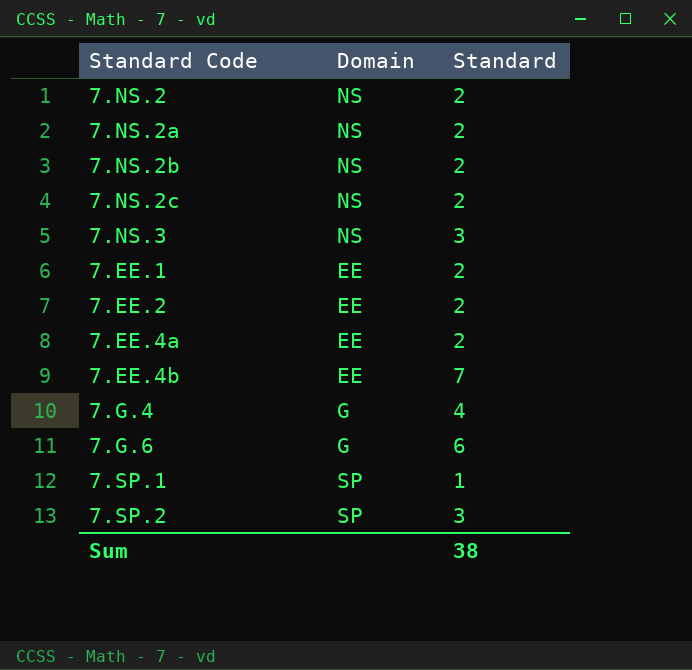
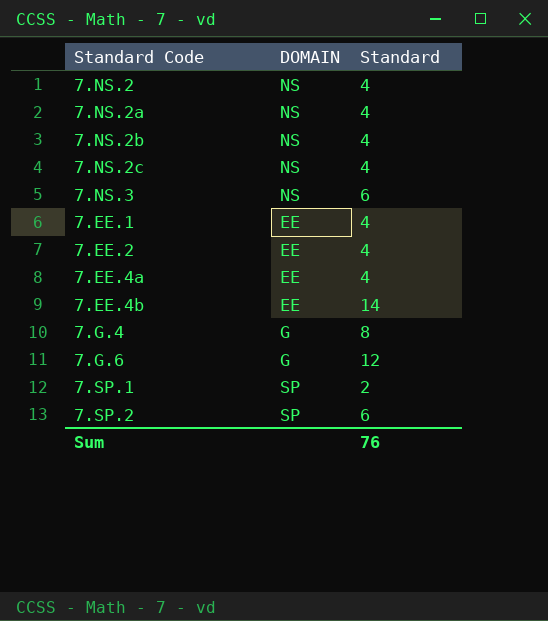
column name: Domain -> DOMAIN
7.NS.2 | Standard: 2 -> 4
7.NS.2a | Standard: 2 -> 4
7.NS.2b | Standard: 2 -> 4
7.NS.2c | Standard: 2 -> 4
7.NS.3 | Standard: 3 -> 6
7.EE.1 | Standard: 2 -> 4
7.EE.2 | Standard: 2 -> 4
7.EE.4a | Standard: 2 -> 4
7.EE.4b | Standard: 7 -> 14
7.G.4 | Standard: 4 -> 8
7.G.6 | Standard: 6 -> 12
7.SP.1 | Standard: 1 -> 2
7.SP.2 | Standard: 3 -> 6
Sum | Standard: 38 -> 76

